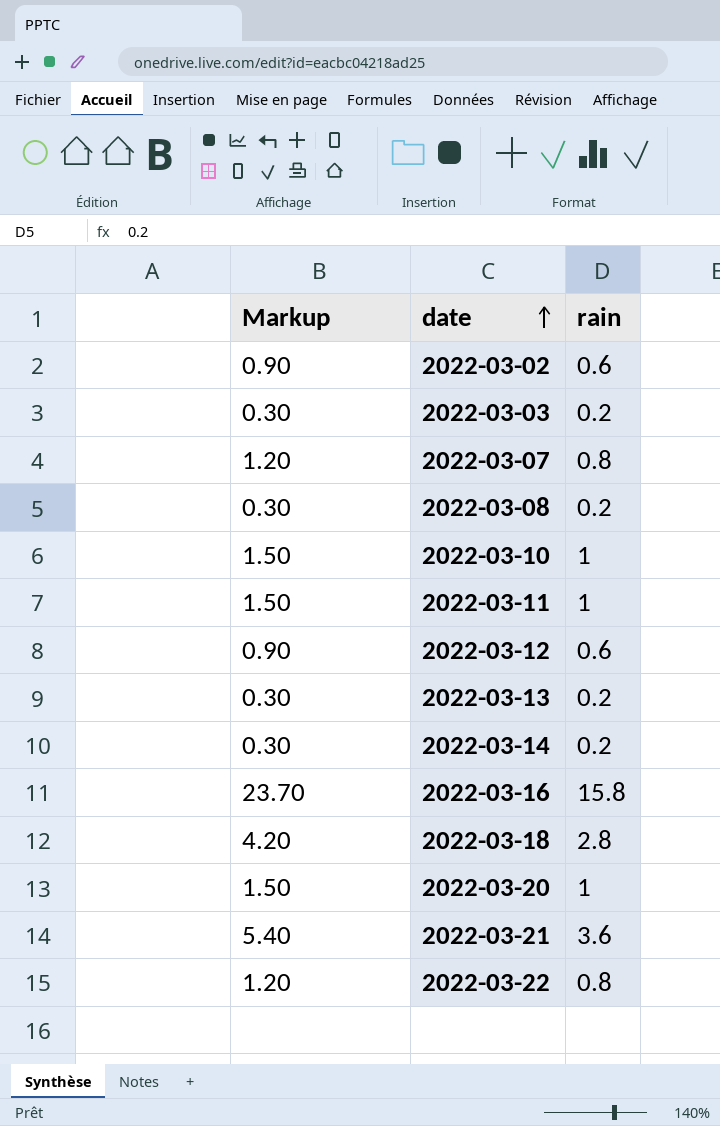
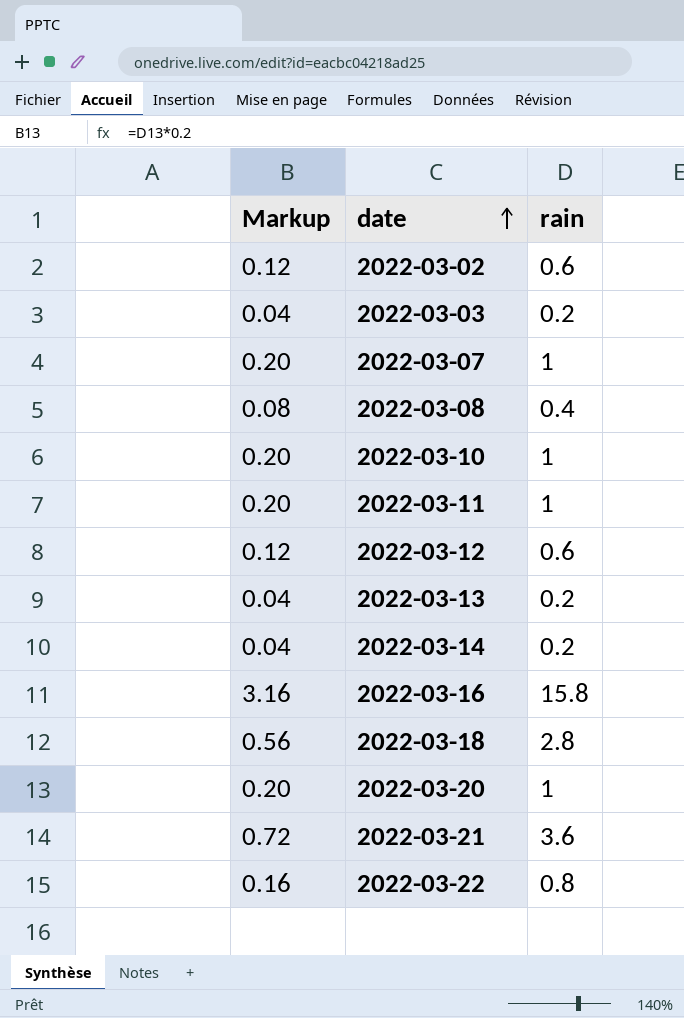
column Markup | formula: [rain] * 1.5 -> [rain] * 0.2
2022-03-07 | rain: 0.8 -> 1
2022-03-08 | rain: 0.2 -> 0.4

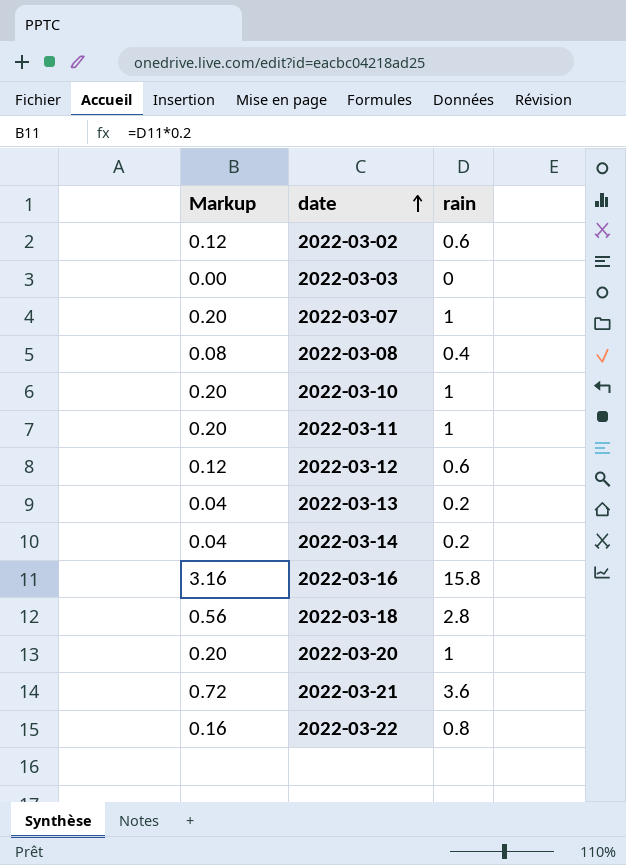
2022-03-03 | Markup: 0.04 -> 0.00
2022-03-03 | rain: 0.2 -> 0

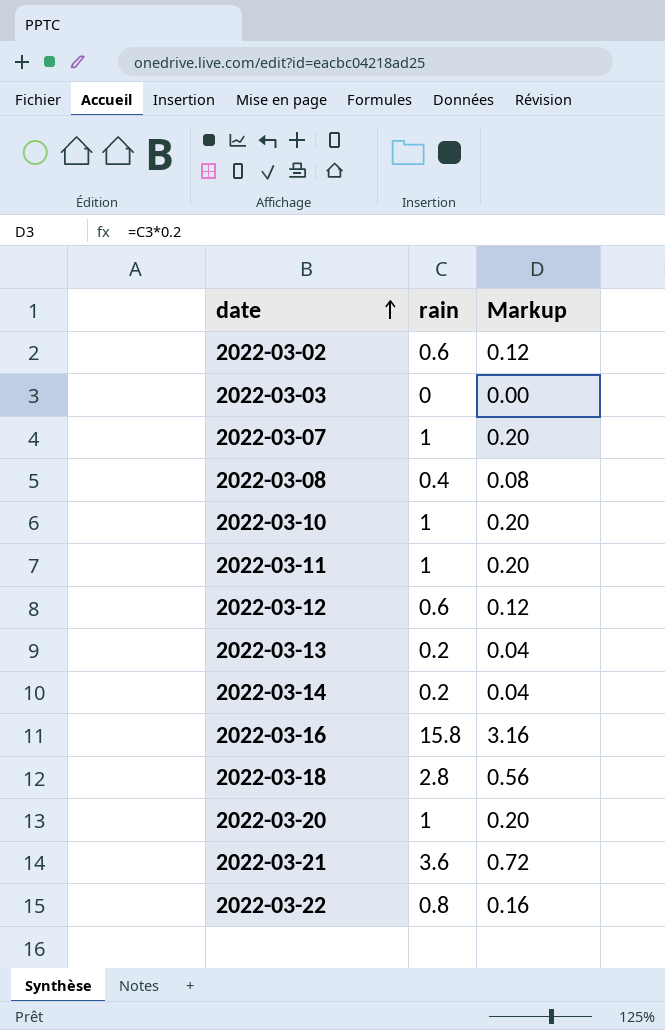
column Markup | position: 1 -> 3

